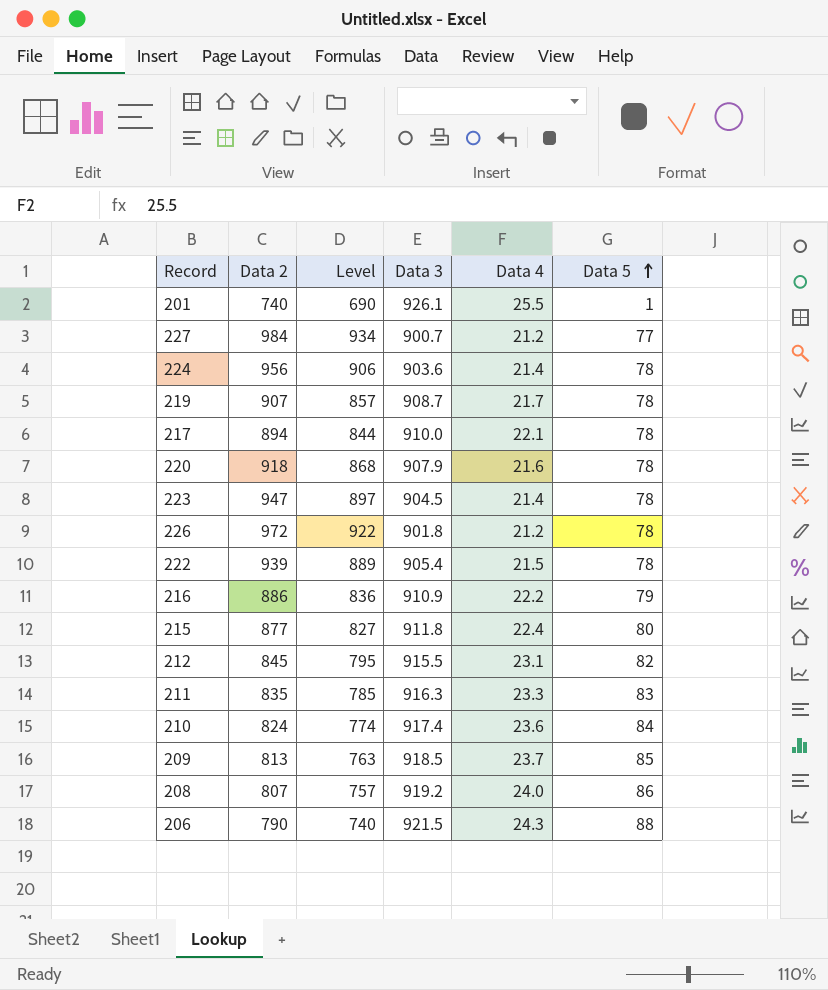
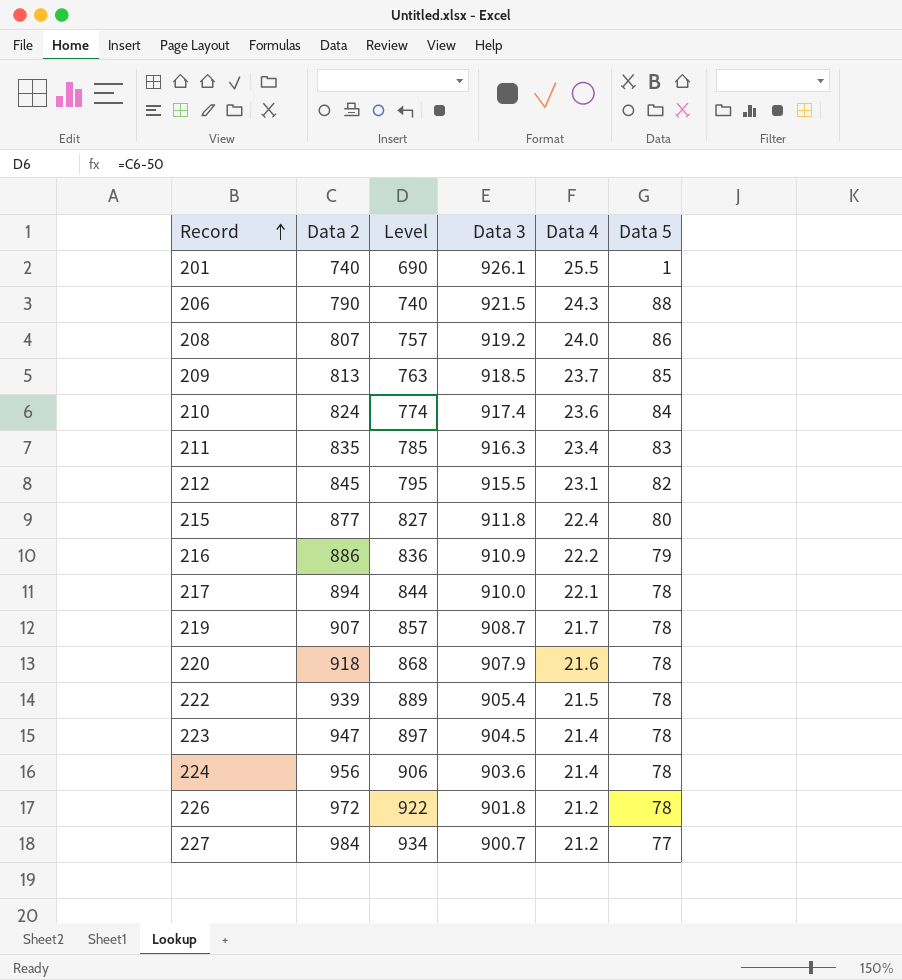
row order: Data 5 ascending -> Record ascending
211 | Data 4: 23.3 -> 23.4

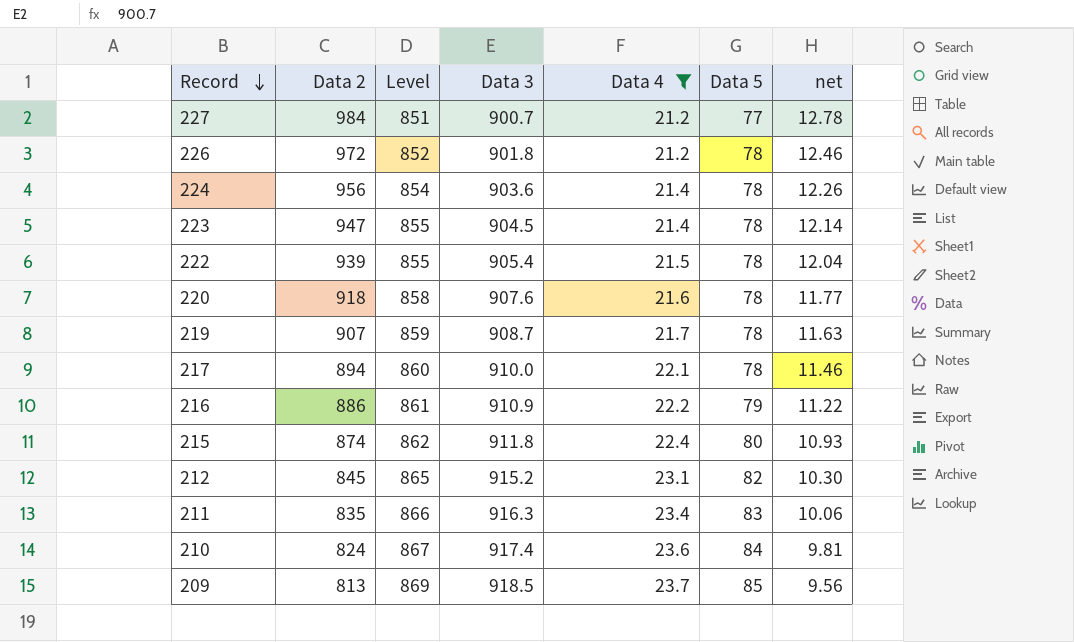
filter: none -> Data 4 <= 23.7
row order: Record ascending -> Record descending
column Level | formula: [Data 2] - 50 -> [Data 3] - 50
column net | formula: none -> [Data 2] / [Data 5]
220 | Data 3: 907.9 -> 907.6
215 | Data 2: 877 -> 874
212 | Data 3: 915.5 -> 915.2

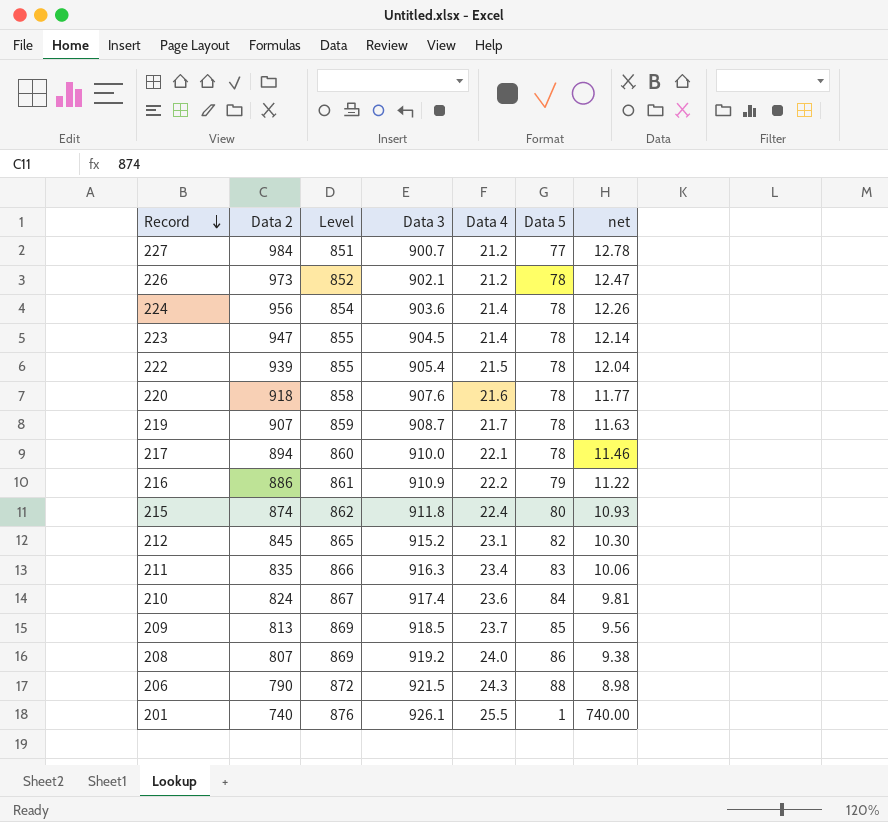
filter: Data 4 <= 23.7 -> none
226 | Data 2: 972 -> 973
226 | Data 3: 901.8 -> 902.1
226 | net: 12.46 -> 12.47

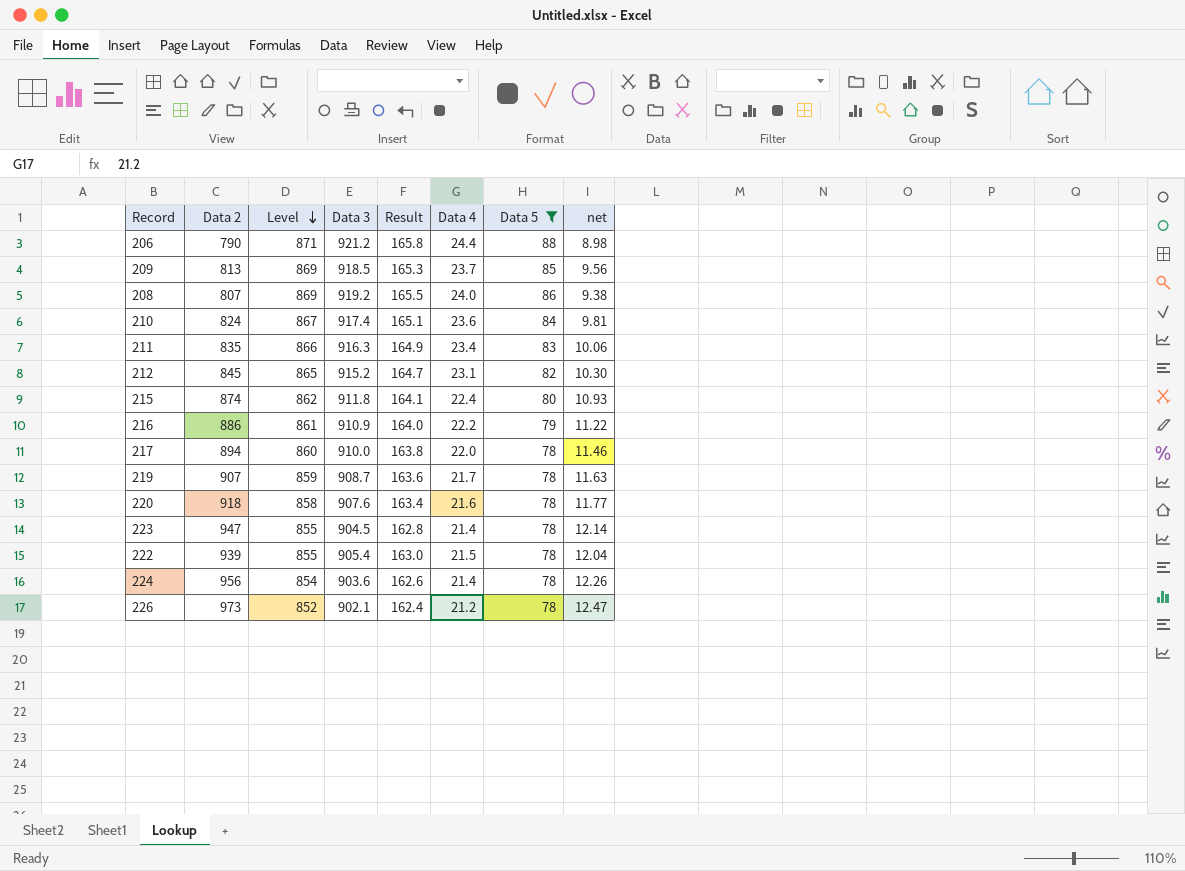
filter: none -> Data 5 >= 78
row order: Record descending -> Level descending
column Result | formula: none -> [Data 3] * 0.18
206 | Level: 872 -> 871
206 | Data 3: 921.5 -> 921.2
206 | Data 4: 24.3 -> 24.4
217 | Data 4: 22.1 -> 22.0

